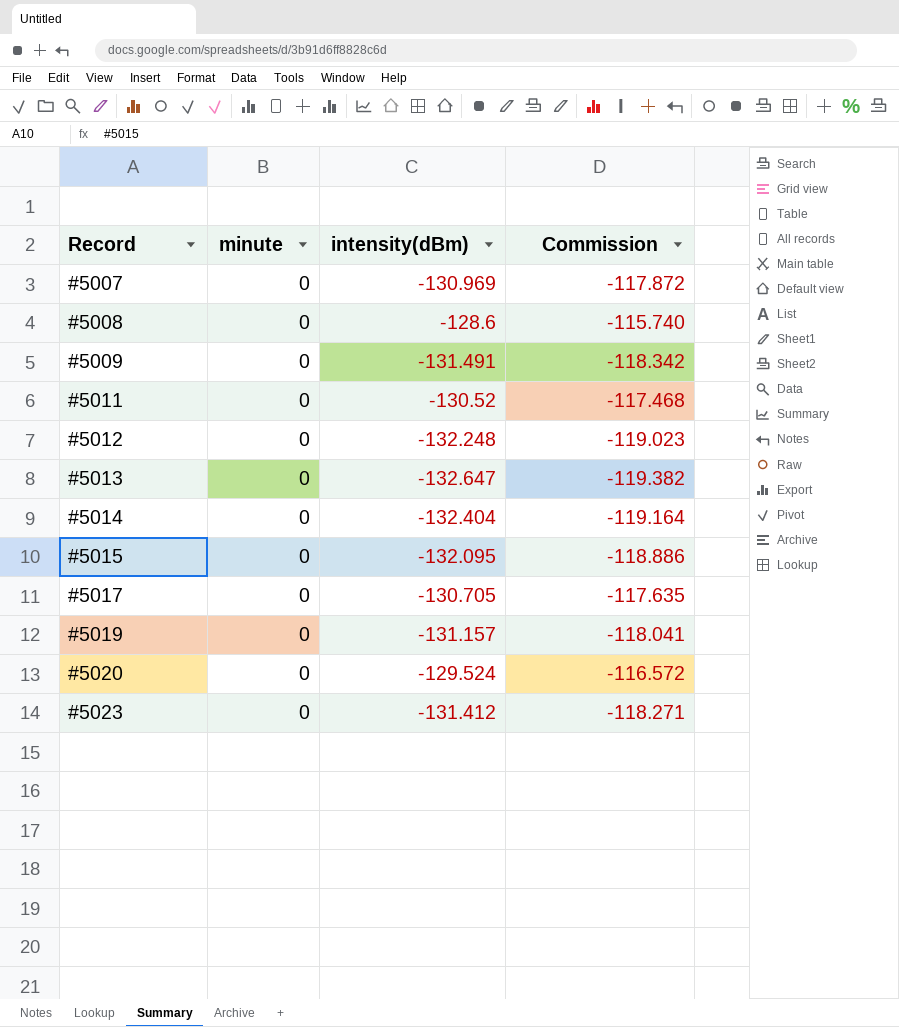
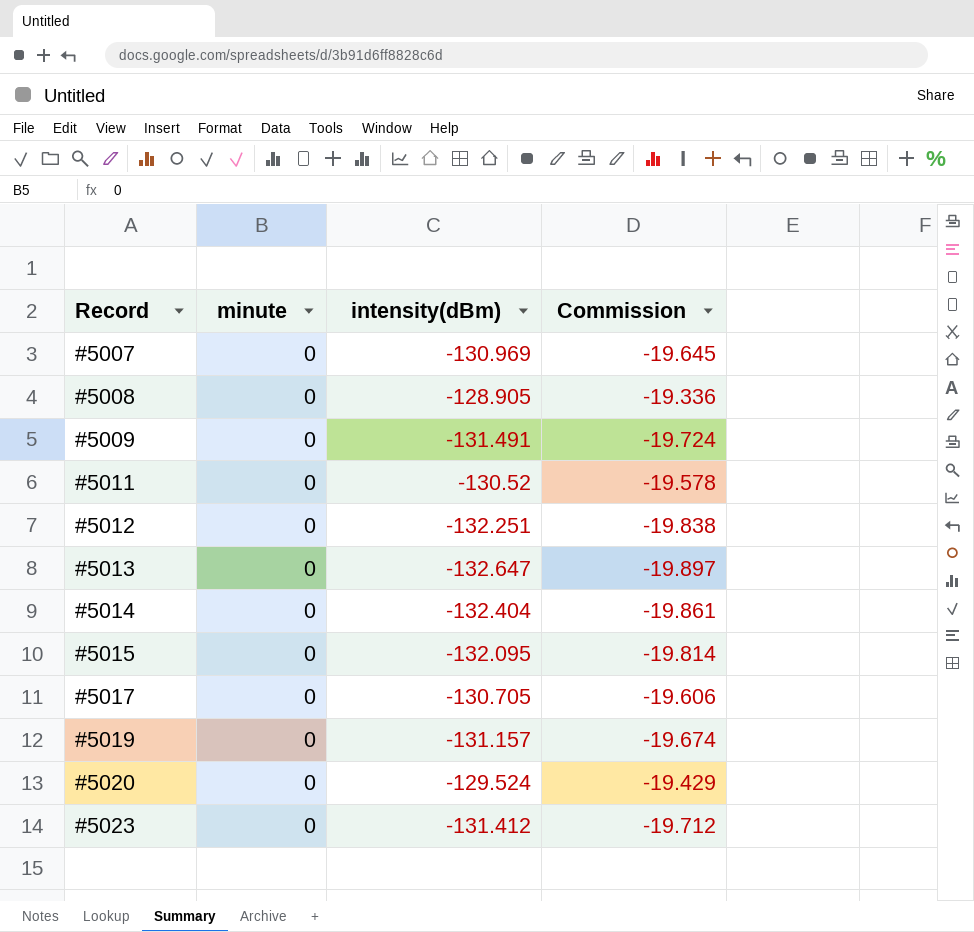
column Commission | formula: [intensity(dBm)] * 0.9 -> [intensity(dBm)] * 0.15
#5008 | intensity(dBm): -128.6 -> -128.905
#5012 | intensity(dBm): -132.248 -> -132.251

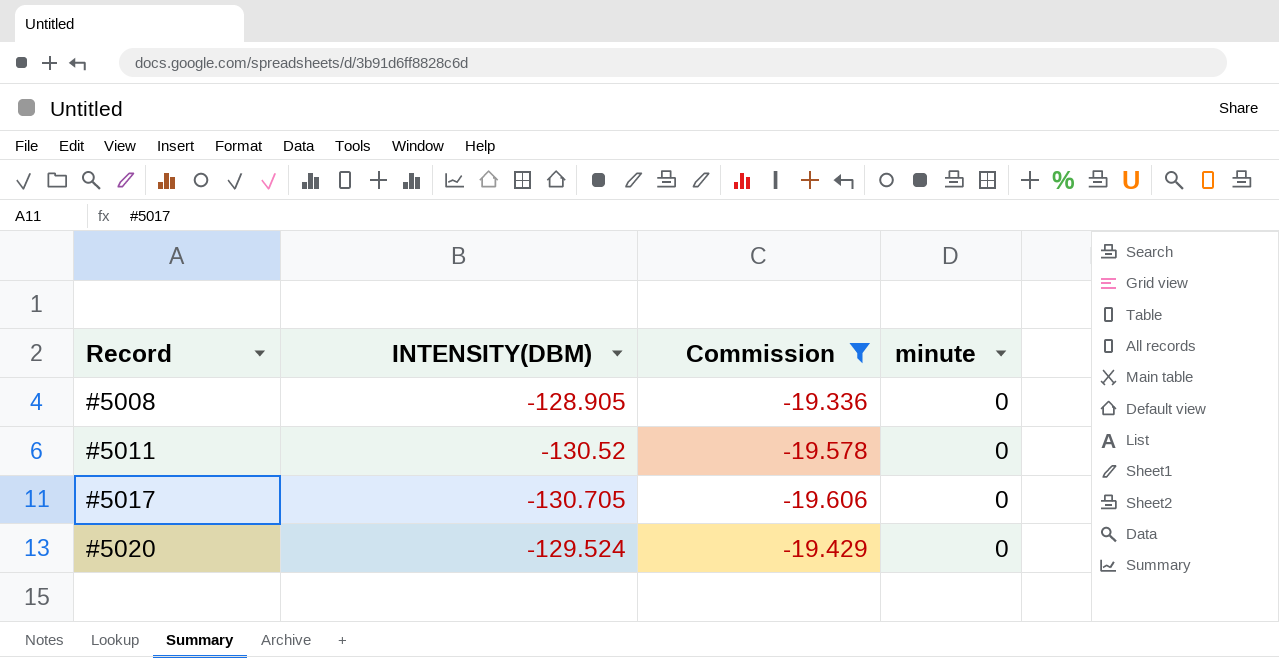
filter: none -> Commission >= -19.606
column name: intensity(dBm) -> INTENSITY(DBM)
column minute | position: 2 -> 4

